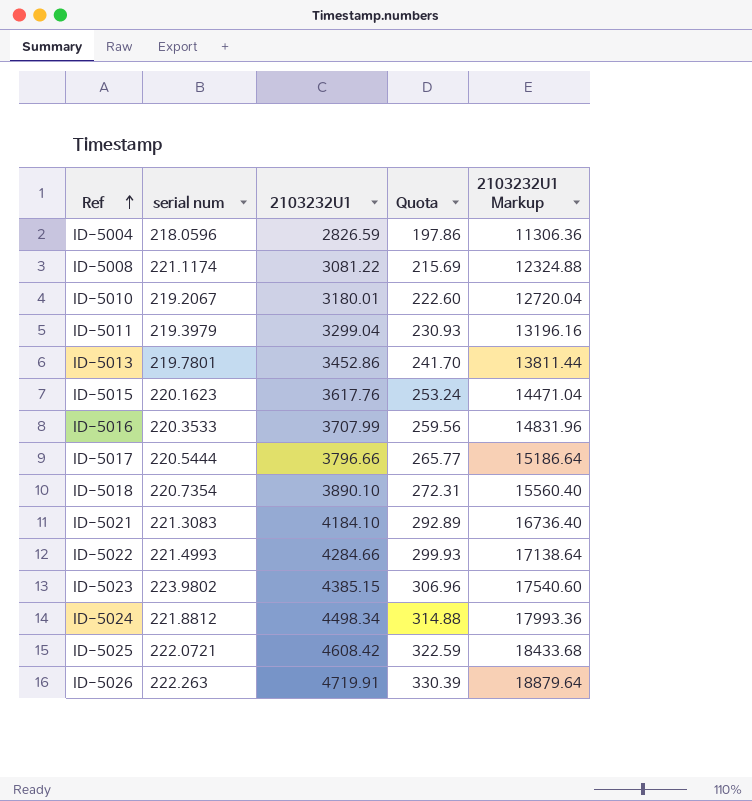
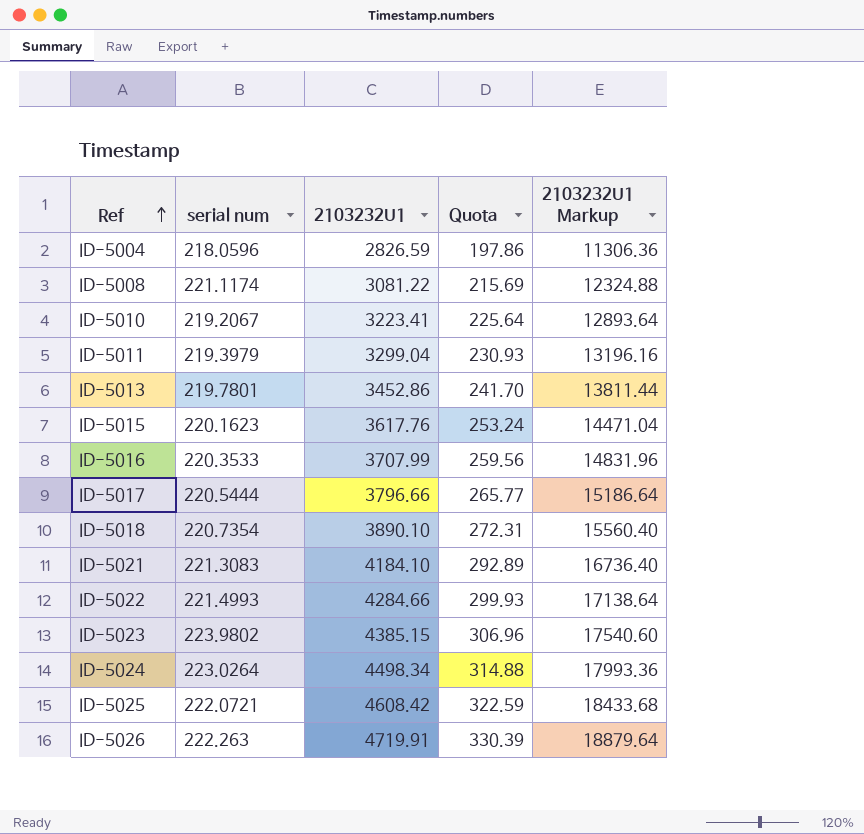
ID-5010 | 2103232U1: 3180.01 -> 3223.41
ID-5010 | Quota: 222.60 -> 225.64
ID-5010 | 2103232U1 Markup: 12720.04 -> 12893.64
ID-5024 | serial num: 221.8812 -> 223.0264

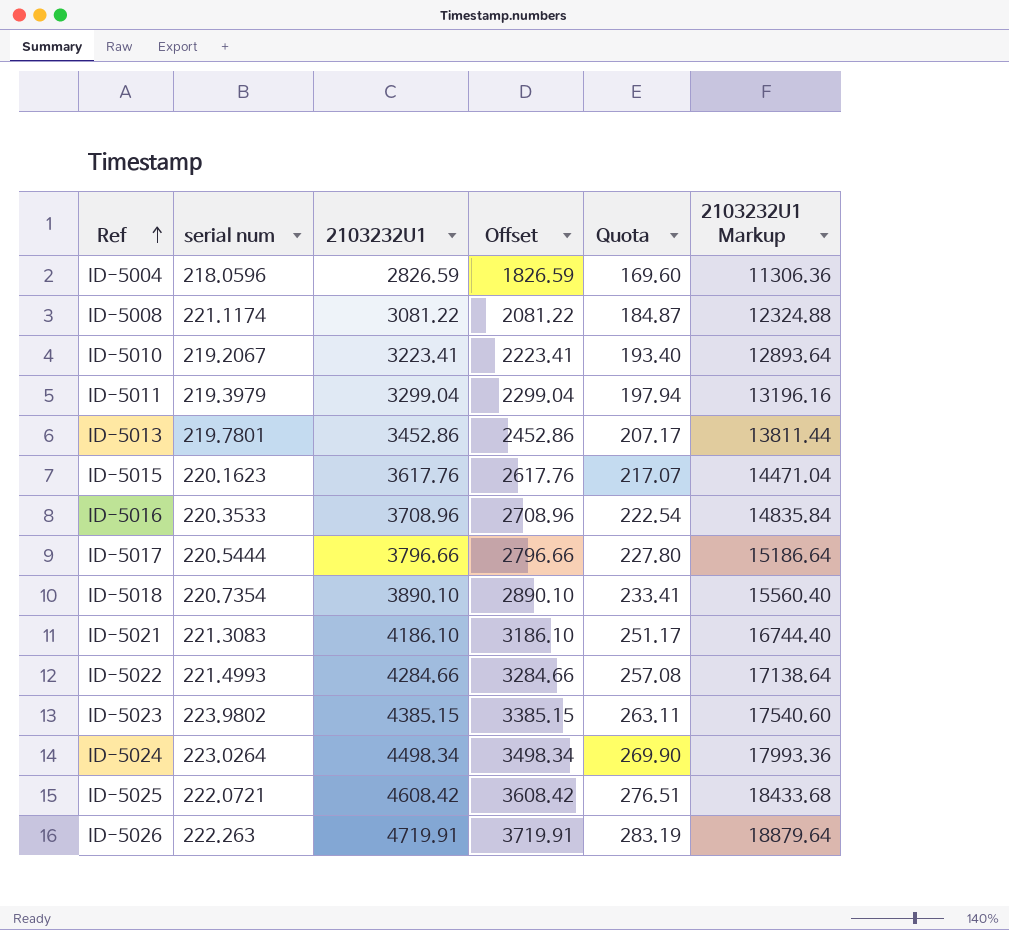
column Offset | formula: none -> [2103232U1] - 1000
column Quota | formula: [2103232U1] * 0.07 -> [2103232U1] * 0.06
ID-5016 | 2103232U1: 3707.99 -> 3708.96
ID-5016 | 2103232U1 Markup: 14831.96 -> 14835.84
ID-5021 | 2103232U1: 4184.10 -> 4186.10
ID-5021 | 2103232U1 Markup: 16736.40 -> 16744.40

